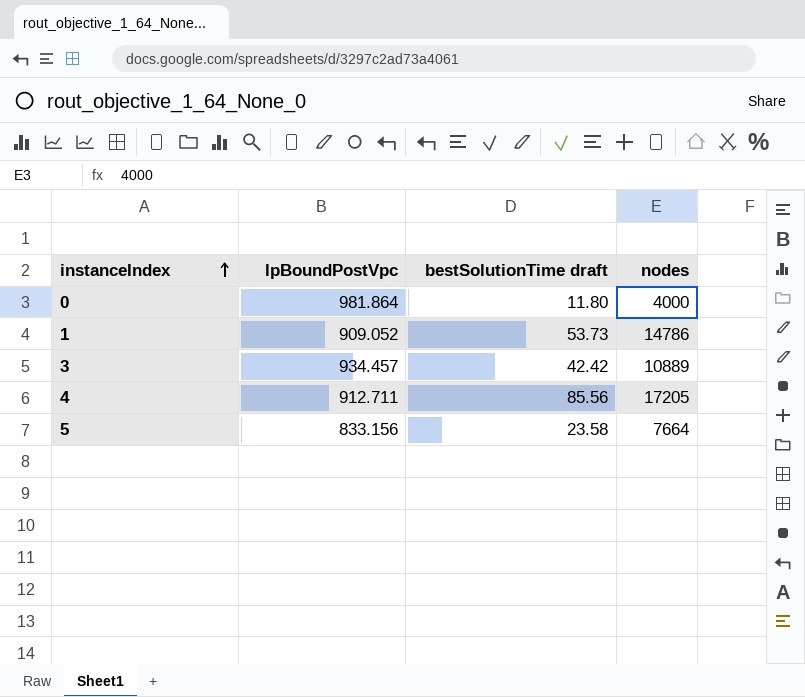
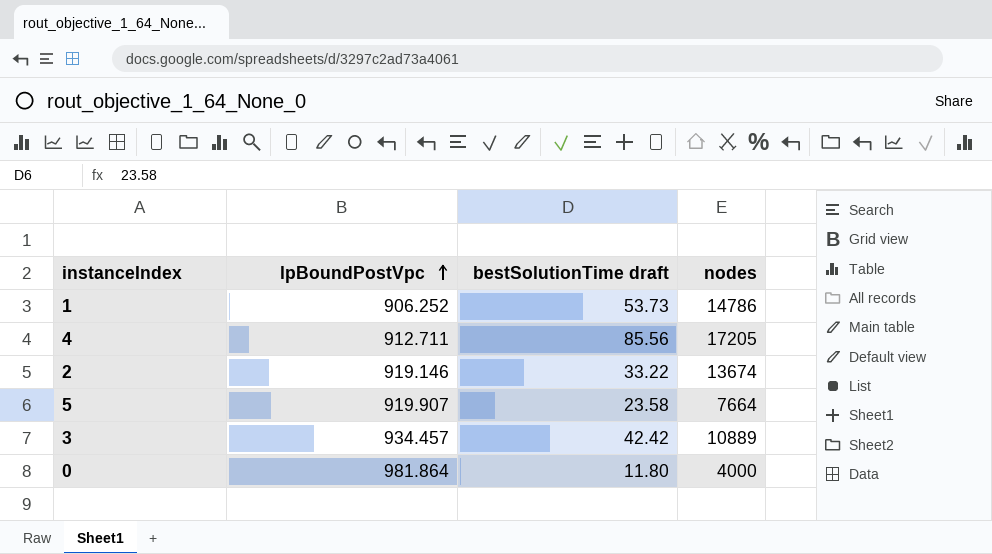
row order: instanceIndex ascending -> lpBoundPostVpc ascending
1 | lpBoundPostVpc: 909.052 -> 906.252
row 2: none -> 919.146 | 33.22 | 13674
5 | lpBoundPostVpc: 833.156 -> 919.907

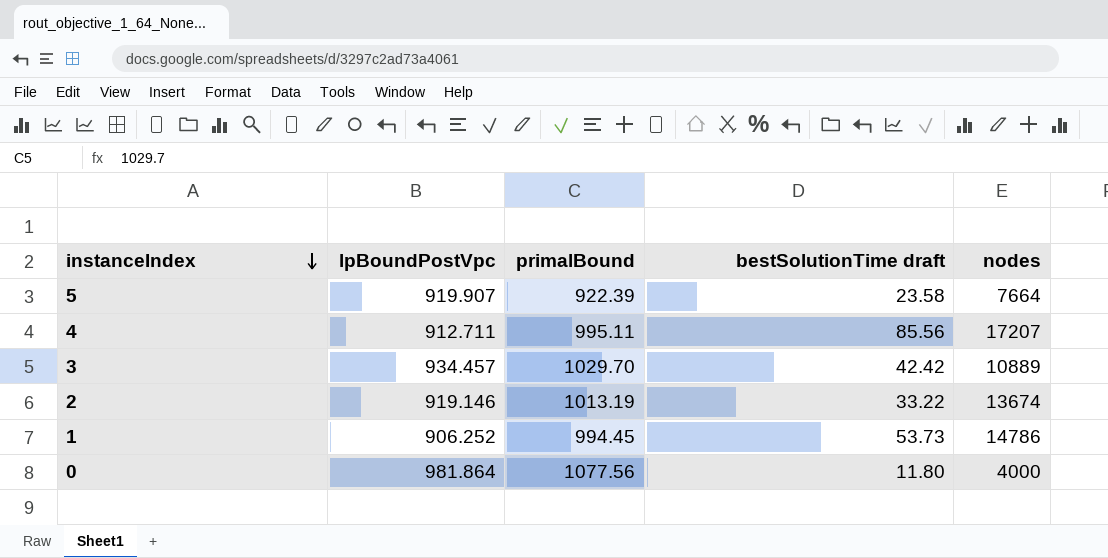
row order: lpBoundPostVpc ascending -> instanceIndex descending
column primalBound | position: none -> 3
4 | nodes: 17205 -> 17207

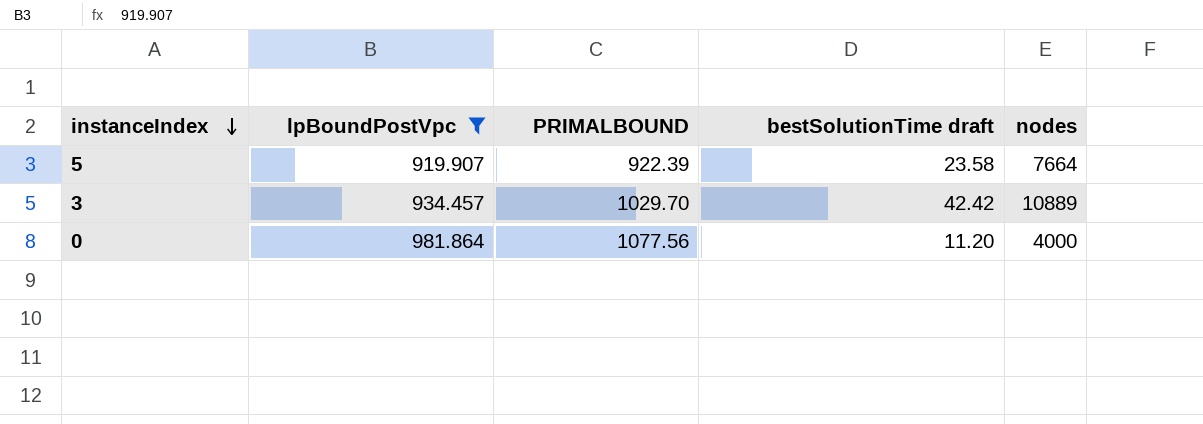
filter: none -> lpBoundPostVpc >= 919.907
column name: primalBound -> PRIMALBOUND
0 | bestSolutionTime draft: 11.80 -> 11.20

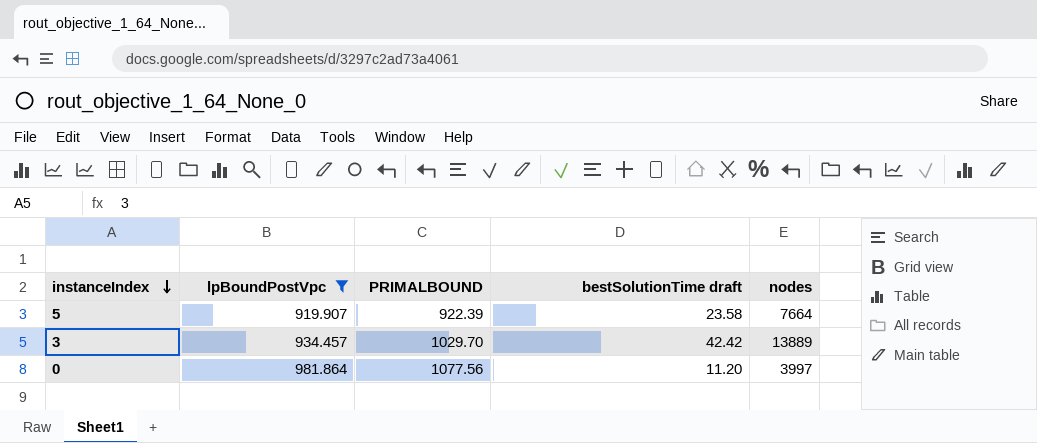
3 | nodes: 10889 -> 13889
0 | nodes: 4000 -> 3997

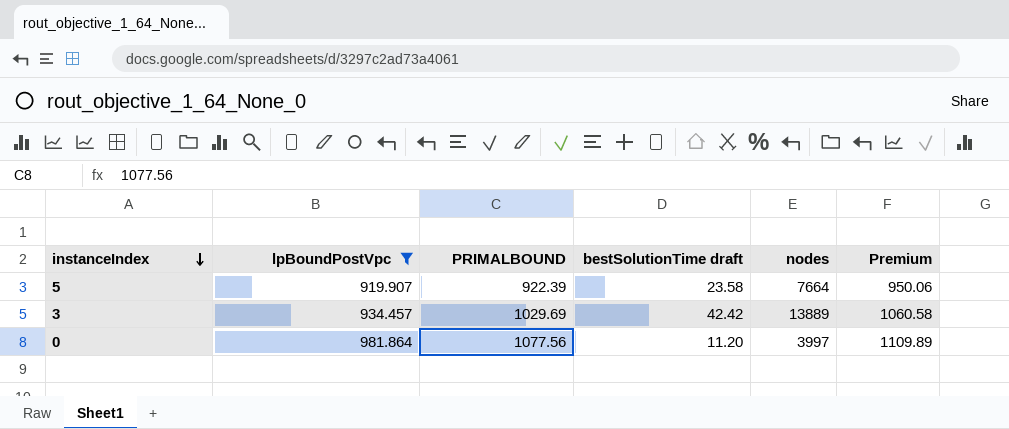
column Premium | formula: none -> [PRIMALBOUND] * 1.03
3 | PRIMALBOUND: 1029.70 -> 1029.69

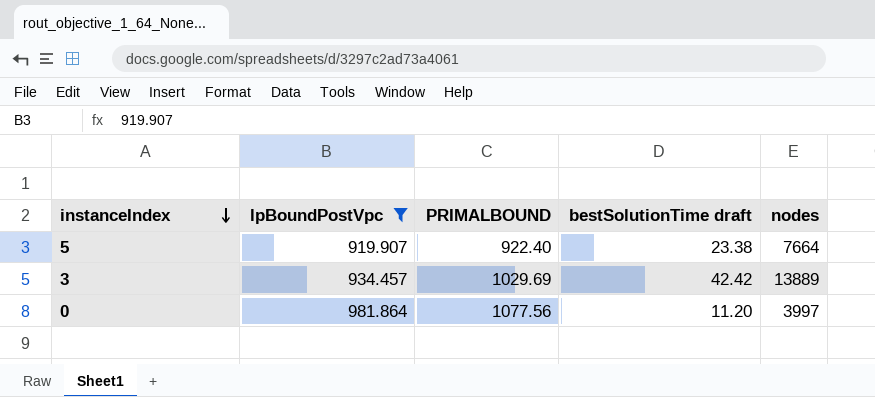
column Premium | formula: [PRIMALBOUND] * 1.03 -> none
5 | PRIMALBOUND: 922.39 -> 922.40
5 | bestSolutionTime draft: 23.58 -> 23.38

